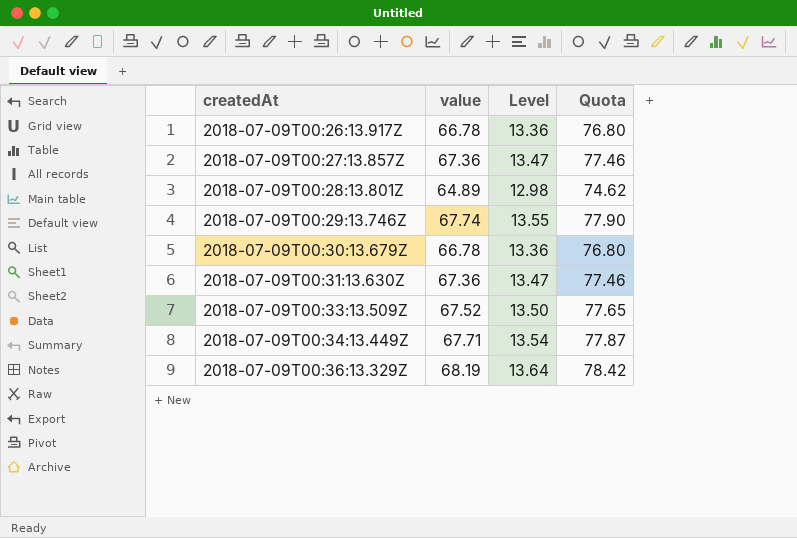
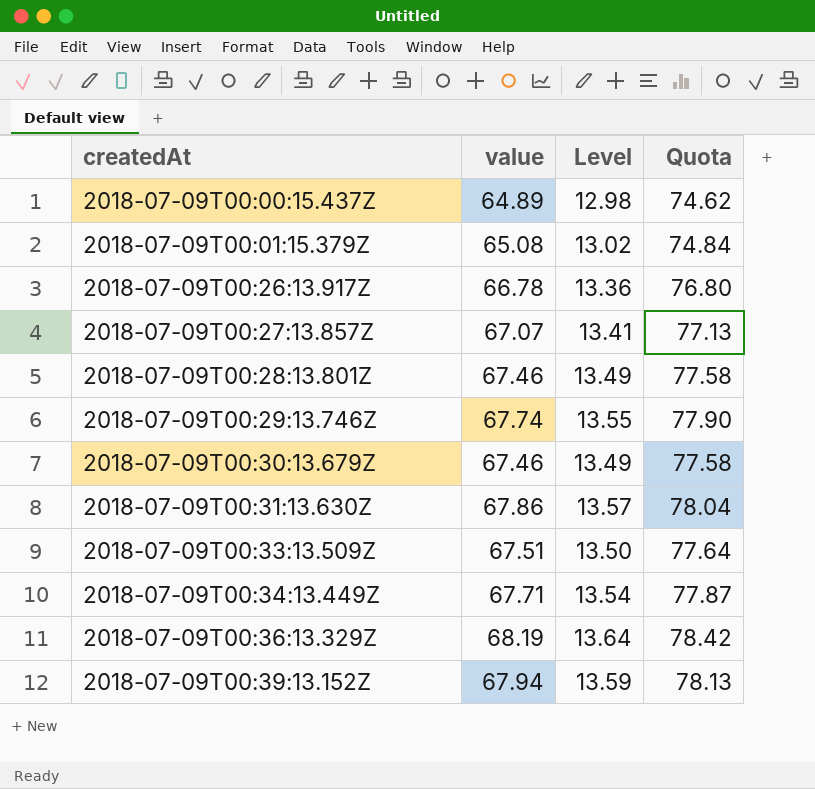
row 2018-07-09T00:00:15.437Z: none -> 64.89 | 12.98 | 74.62
row 2018-07-09T00:01:15.379Z: none -> 65.08 | 13.02 | 74.84
2018-07-09T00:27:13.857Z | value: 67.36 -> 67.07
2018-07-09T00:27:13.857Z | Level: 13.47 -> 13.41
2018-07-09T00:27:13.857Z | Quota: 77.46 -> 77.13
2018-07-09T00:28:13.801Z | value: 64.89 -> 67.46
2018-07-09T00:28:13.801Z | Level: 12.98 -> 13.49
2018-07-09T00:28:13.801Z | Quota: 74.62 -> 77.58
2018-07-09T00:30:13.679Z | value: 66.78 -> 67.46
2018-07-09T00:30:13.679Z | Level: 13.36 -> 13.49
2018-07-09T00:30:13.679Z | Quota: 76.80 -> 77.58
2018-07-09T00:31:13.630Z | value: 67.36 -> 67.86
2018-07-09T00:31:13.630Z | Level: 13.47 -> 13.57
2018-07-09T00:31:13.630Z | Quota: 77.46 -> 78.04
2018-07-09T00:33:13.509Z | value: 67.52 -> 67.51
2018-07-09T00:33:13.509Z | Quota: 77.65 -> 77.64
row 2018-07-09T00:39:13.152Z: none -> 67.94 | 13.59 | 78.13

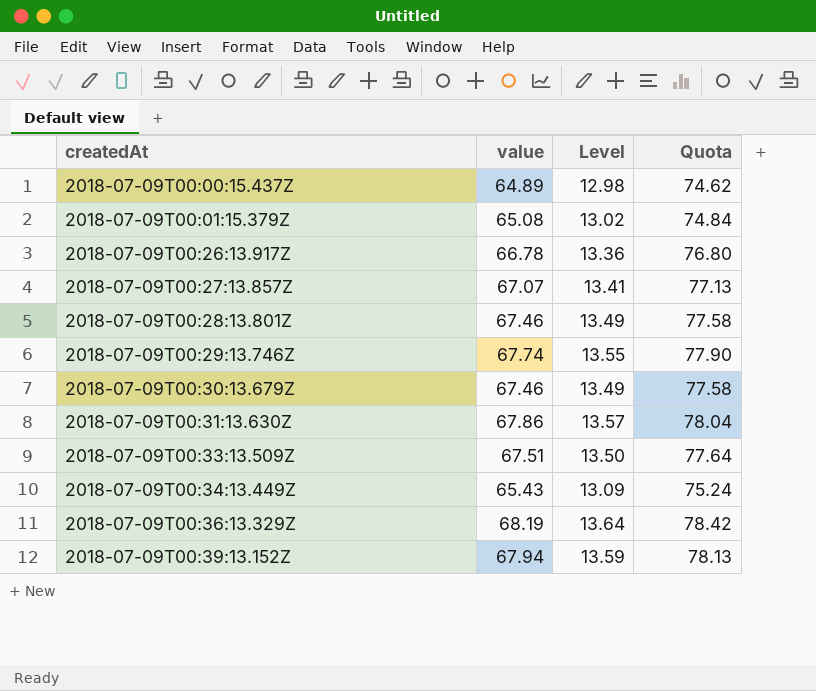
2018-07-09T00:34:13.449Z | value: 67.71 -> 65.43
2018-07-09T00:34:13.449Z | Level: 13.54 -> 13.09
2018-07-09T00:34:13.449Z | Quota: 77.87 -> 75.24

